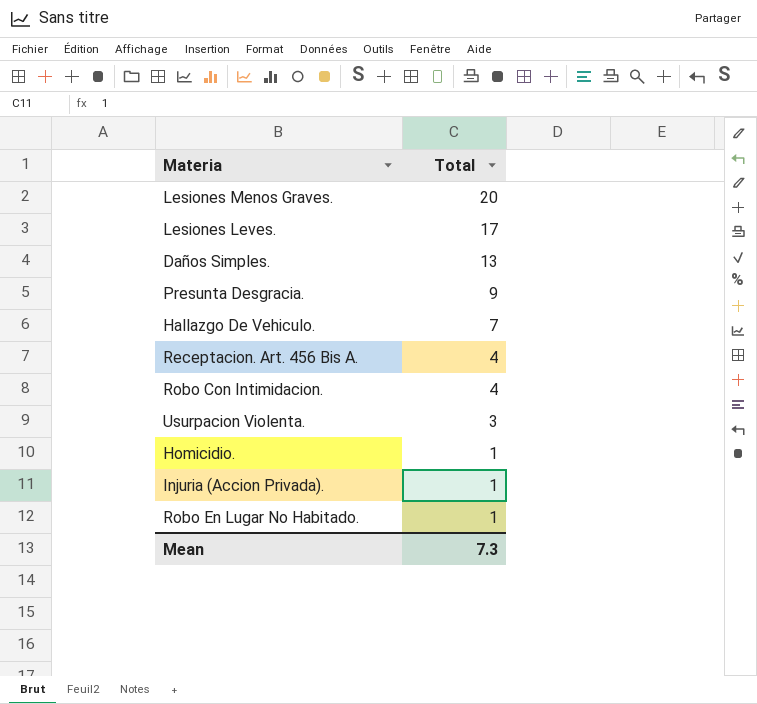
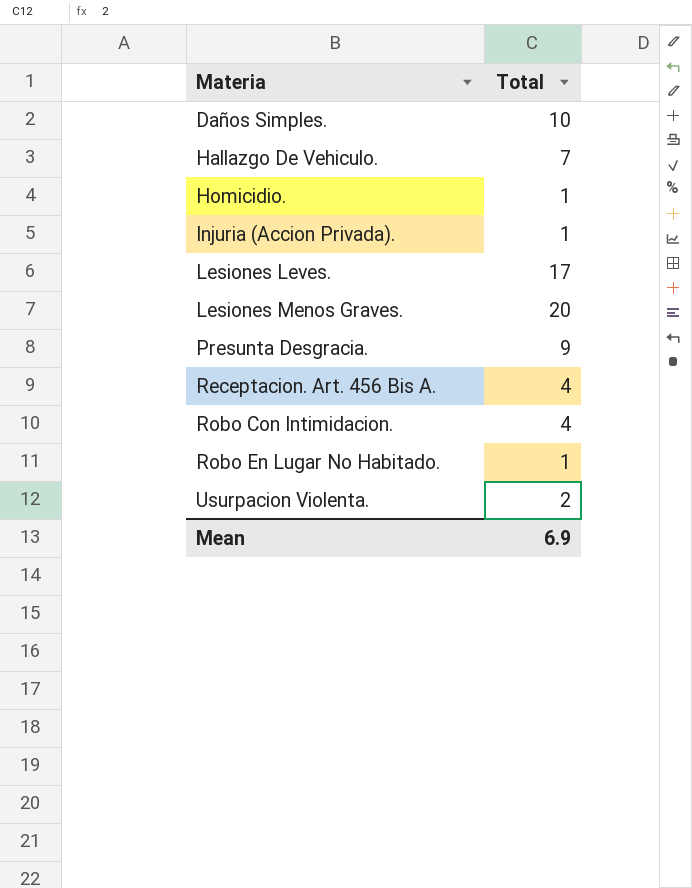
row order: Total descending -> Materia ascending
Daños Simples. | Total: 13 -> 10
Usurpacion Violenta. | Total: 3 -> 2
Mean | Total: 7.3 -> 6.9

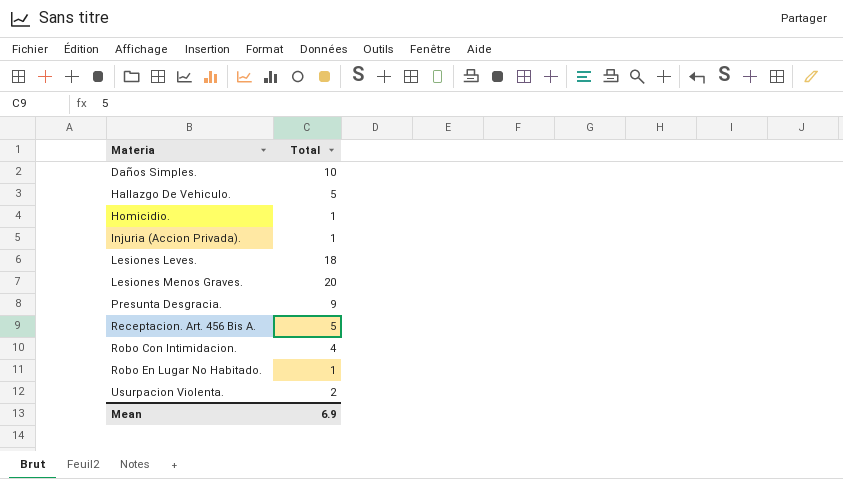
Hallazgo De Vehiculo. | Total: 7 -> 5
Lesiones Leves. | Total: 17 -> 18
Receptacion. Art. 456 Bis A. | Total: 4 -> 5

